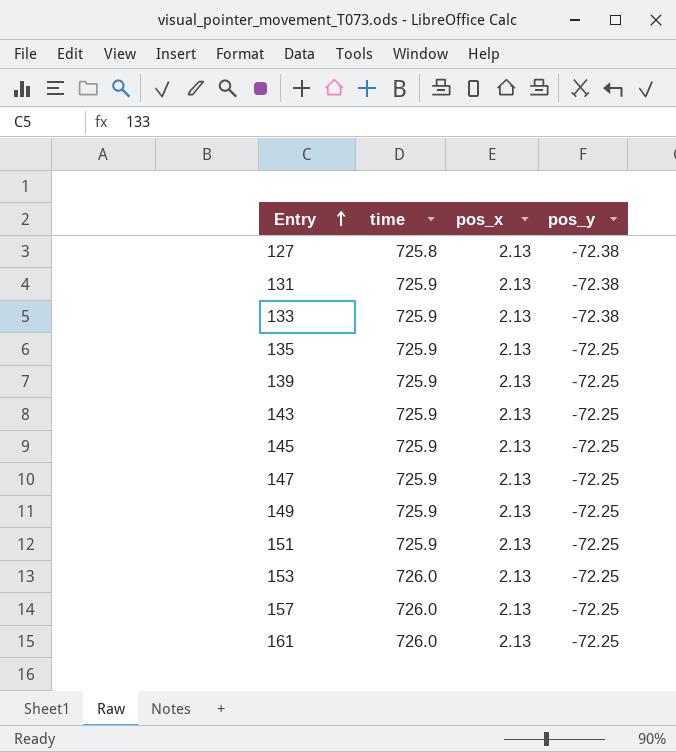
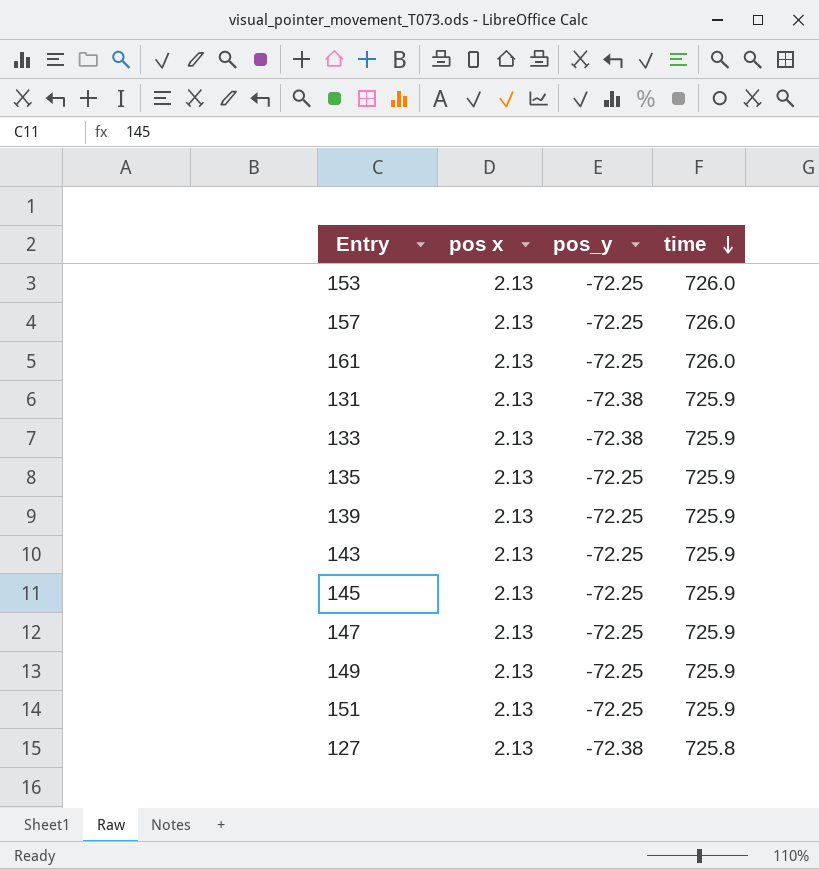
row order: Entry ascending -> time descending
column name: pos_x -> pos x
column time | position: 2 -> 4

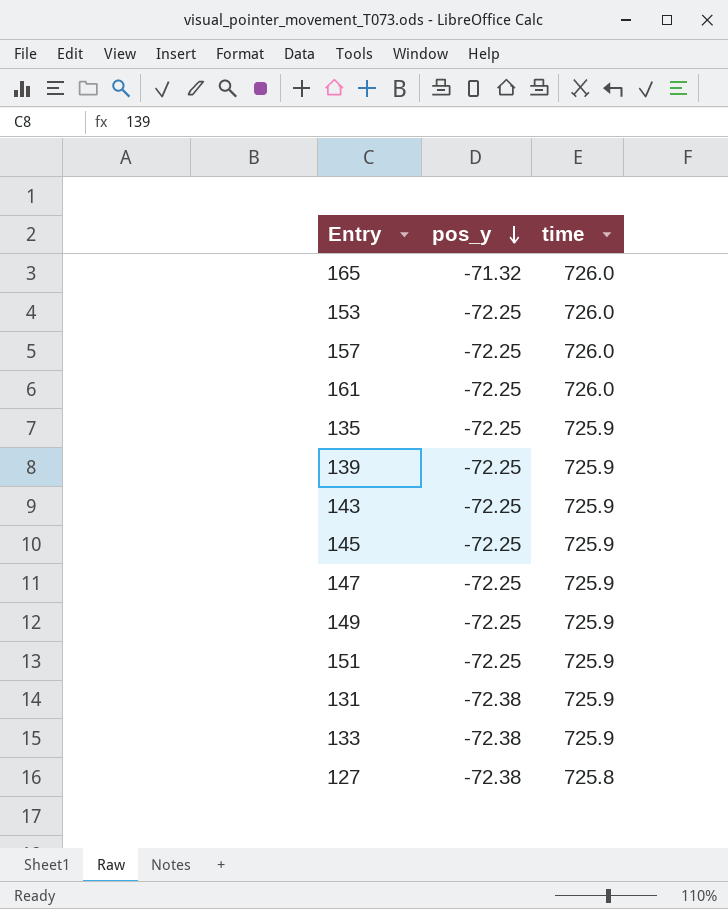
row order: time descending -> pos_y descending
column pos x | position: 2 -> none
row 165: none -> -71.32 | 726.0

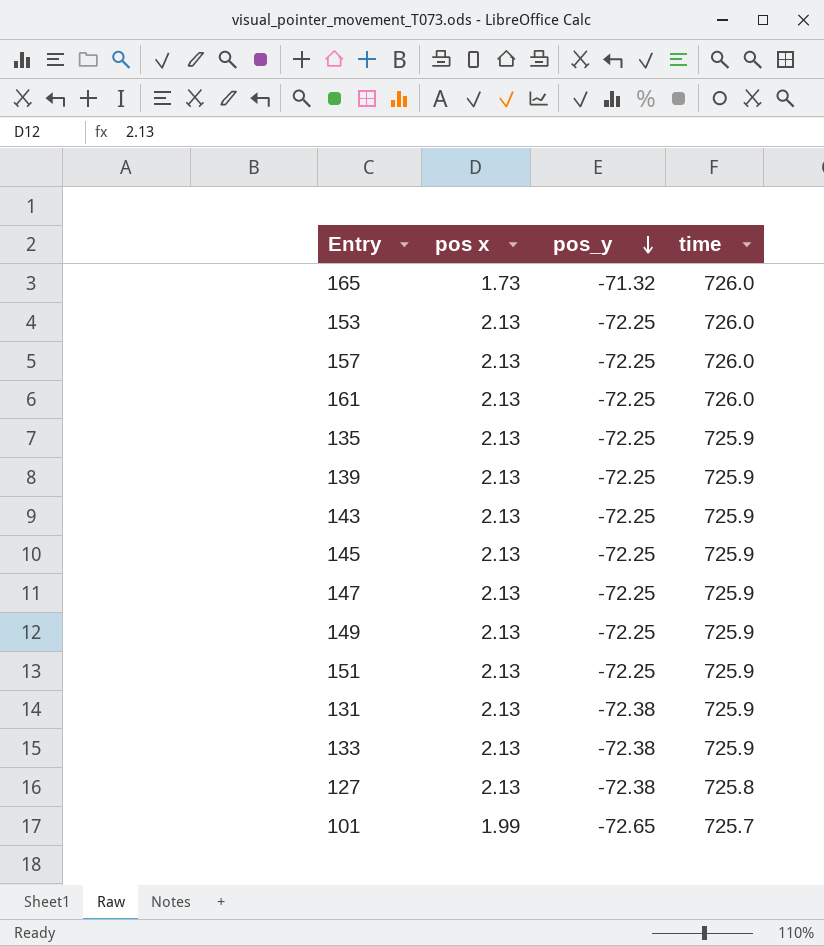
column pos x | position: none -> 2
row 101: none -> 1.99 | -72.65 | 725.7

